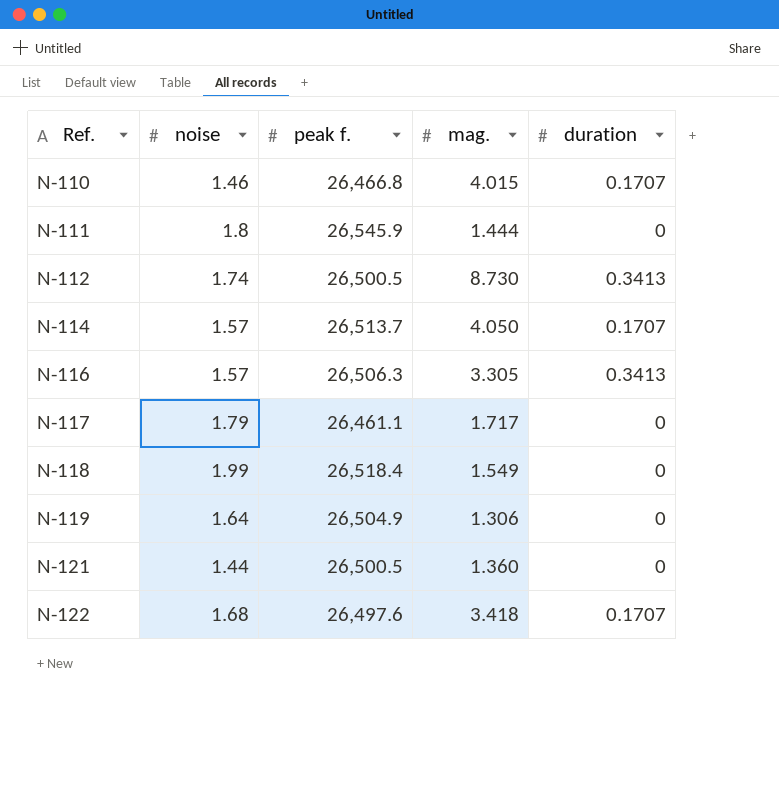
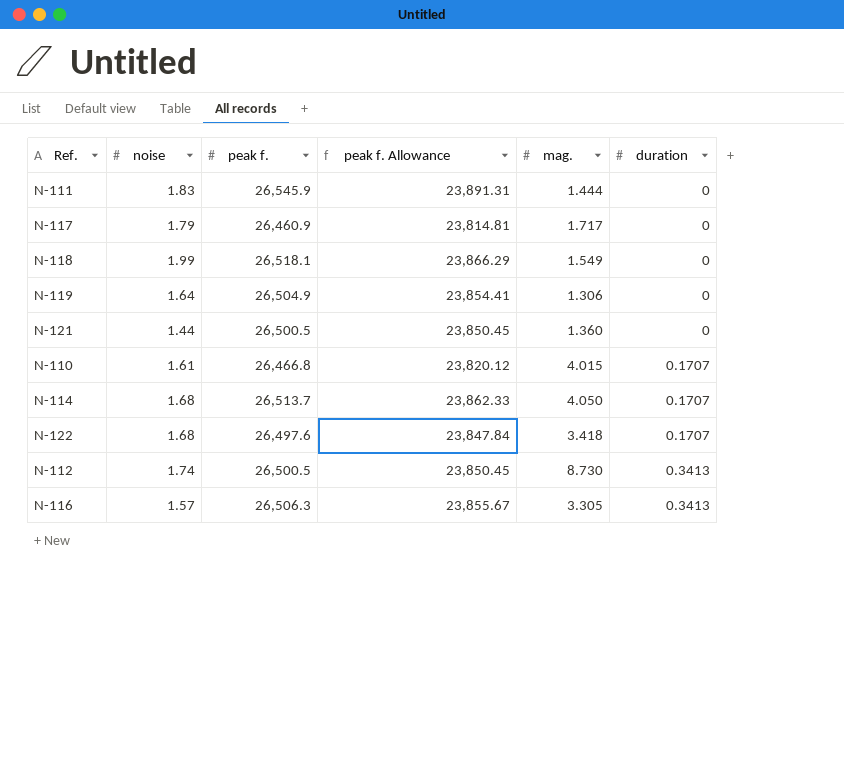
row order: Ref. ascending -> duration ascending
column peak f. Allowance | formula: none -> [peak f.] * 0.9
N-111 | noise: 1.8 -> 1.83
N-117 | peak f.: 26,461.1 -> 26,460.9
N-118 | peak f.: 26,518.4 -> 26,518.1
N-110 | noise: 1.46 -> 1.61
N-114 | noise: 1.57 -> 1.68

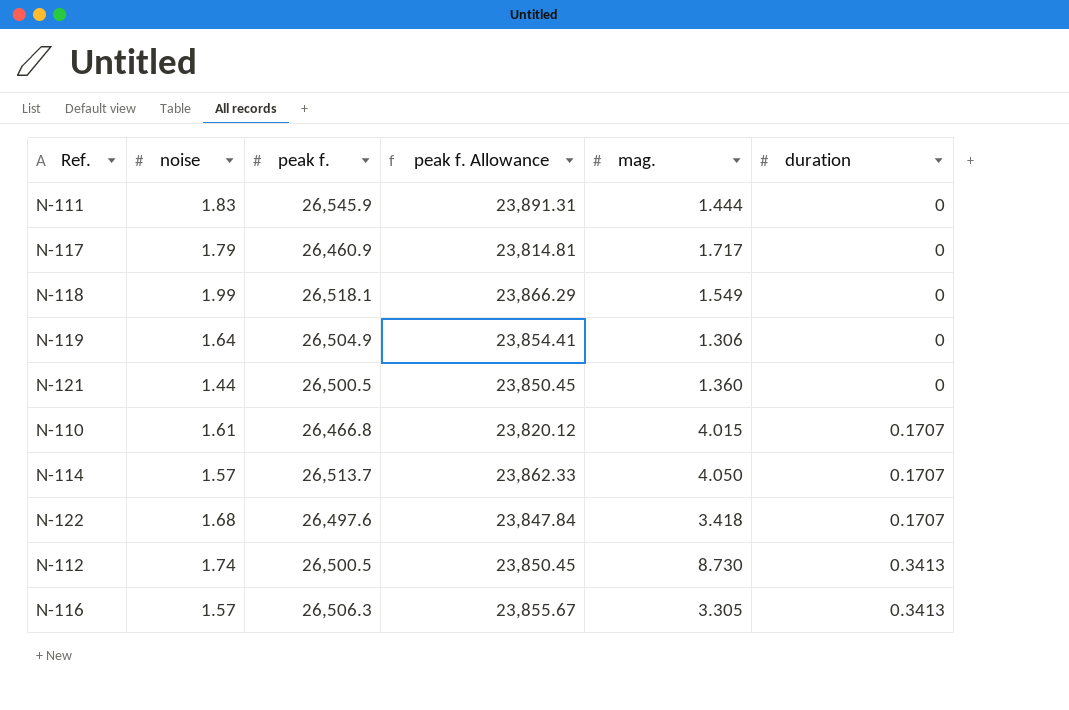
N-114 | noise: 1.68 -> 1.57

